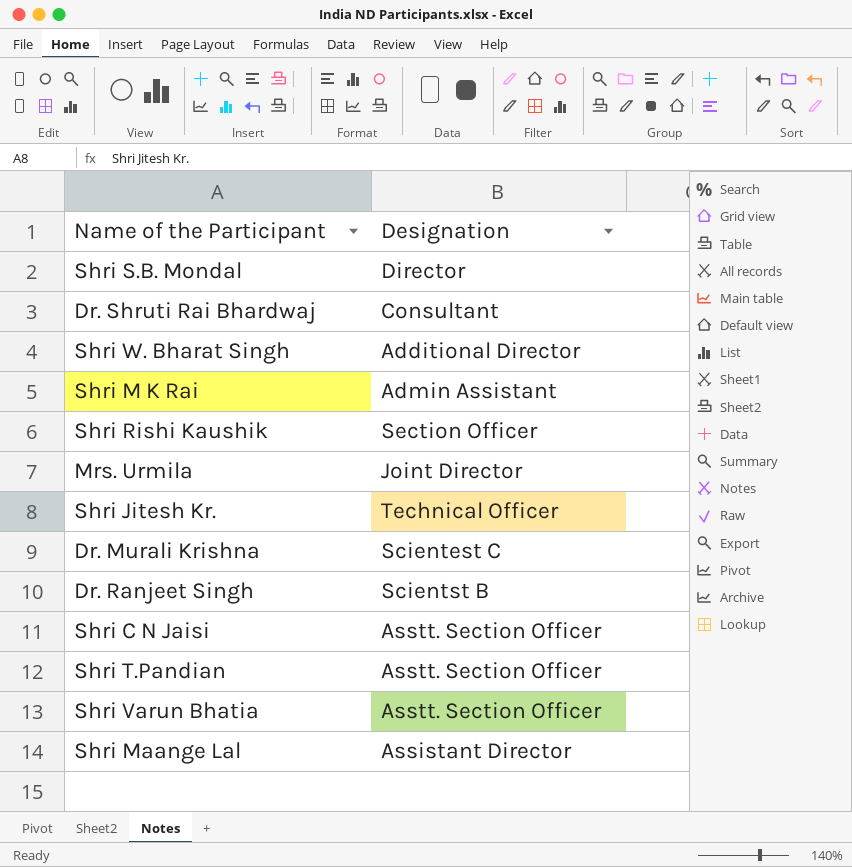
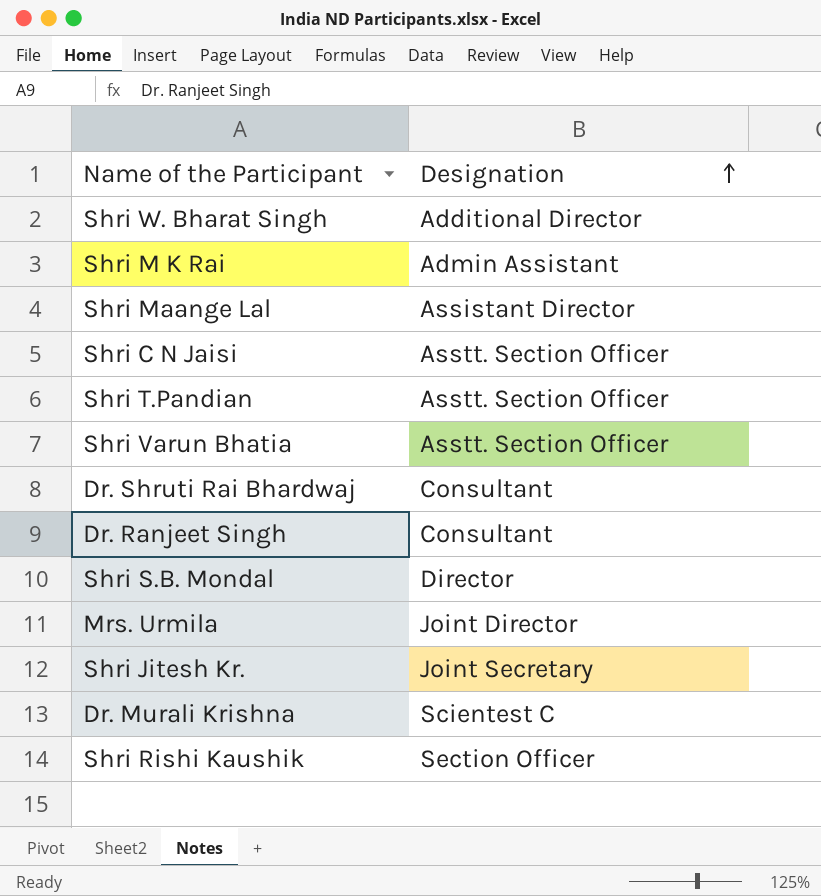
row order: none -> Designation ascending
Dr. Ranjeet Singh | Designation: Scientst B -> Consultant
Shri Jitesh Kr. | Designation: Technical Officer -> Joint Secretary

